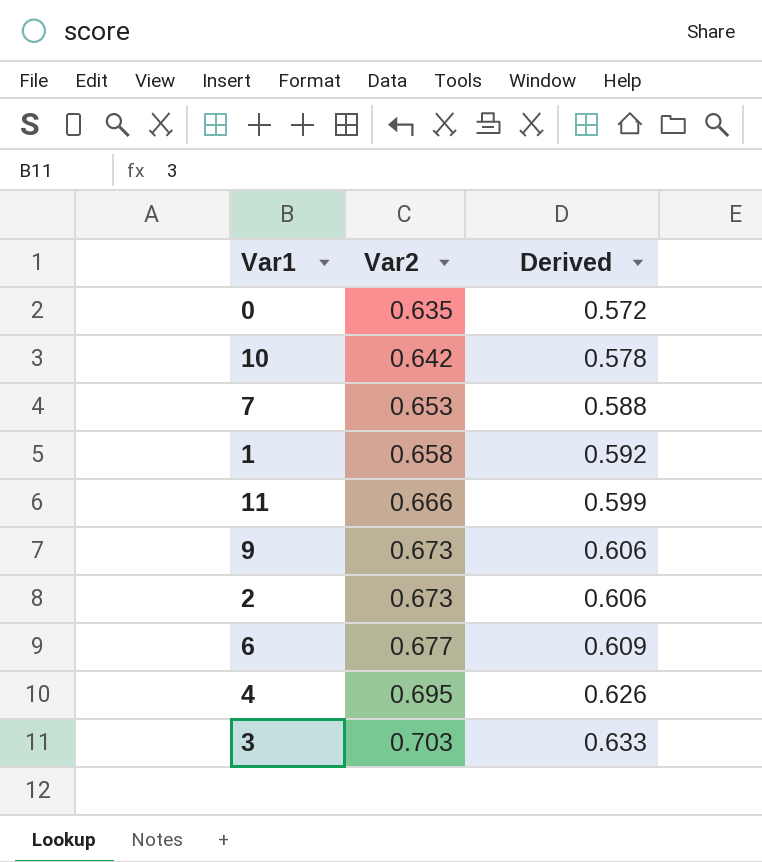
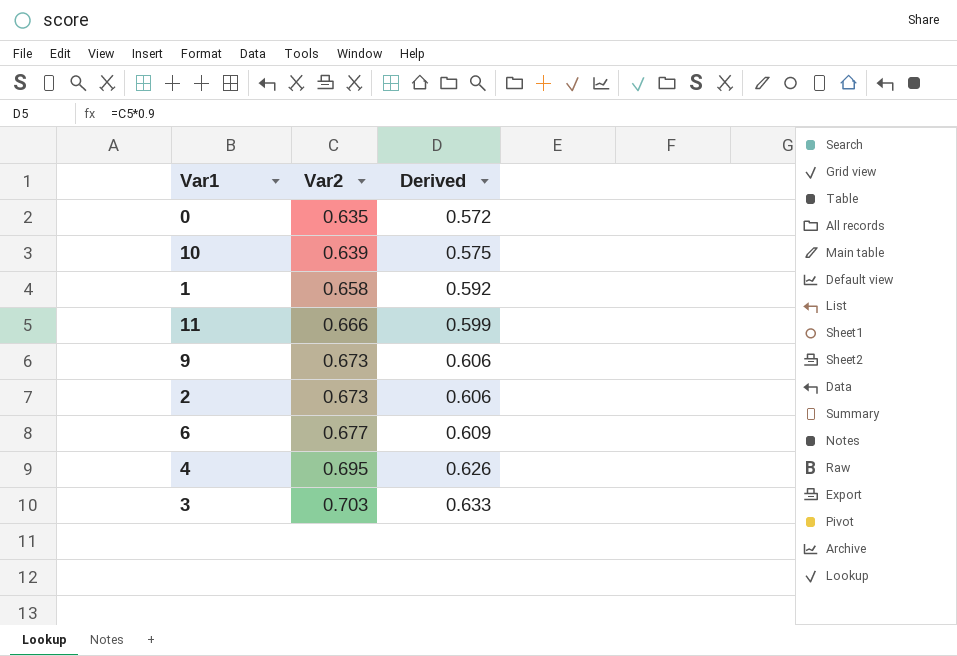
row 7: 0.653 | 0.588 -> none
10 | Var2: 0.642 -> 0.639
10 | Derived: 0.578 -> 0.575

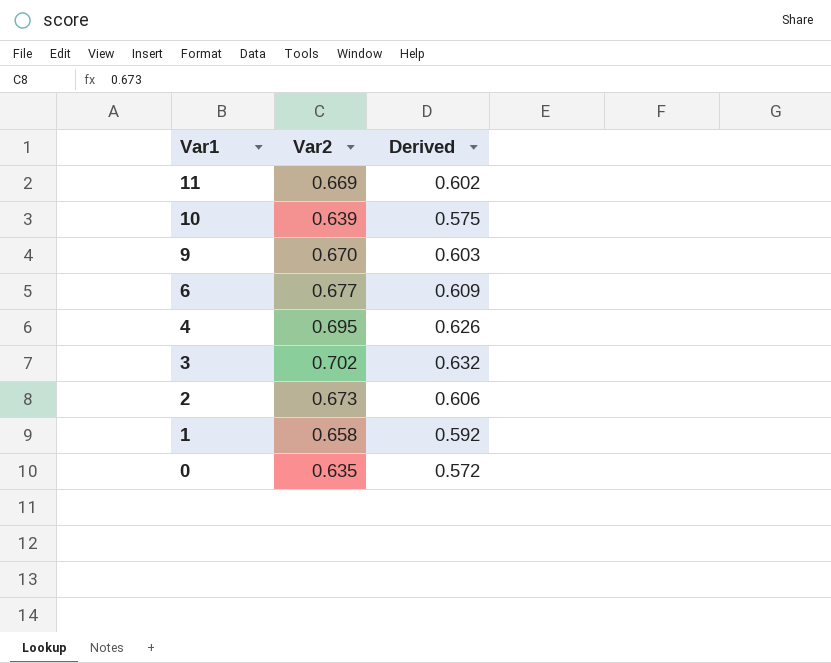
row order: Var2 ascending -> Var1 descending
11 | Var2: 0.666 -> 0.669
11 | Derived: 0.599 -> 0.602
9 | Var2: 0.673 -> 0.670
9 | Derived: 0.606 -> 0.603
3 | Var2: 0.703 -> 0.702
3 | Derived: 0.633 -> 0.632

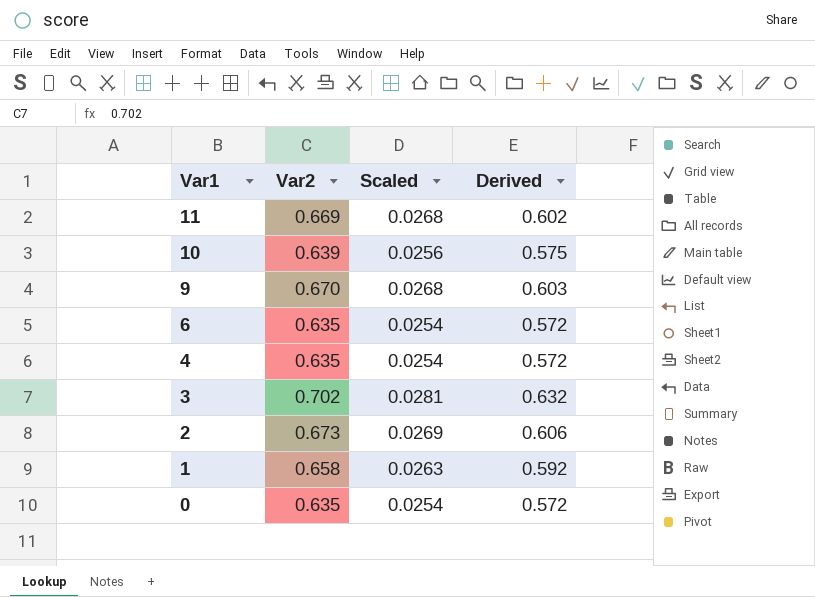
column Scaled | formula: none -> [Var2] * 0.04
6 | Var2: 0.677 -> 0.635
6 | Derived: 0.609 -> 0.572
4 | Var2: 0.695 -> 0.635
4 | Derived: 0.626 -> 0.572

